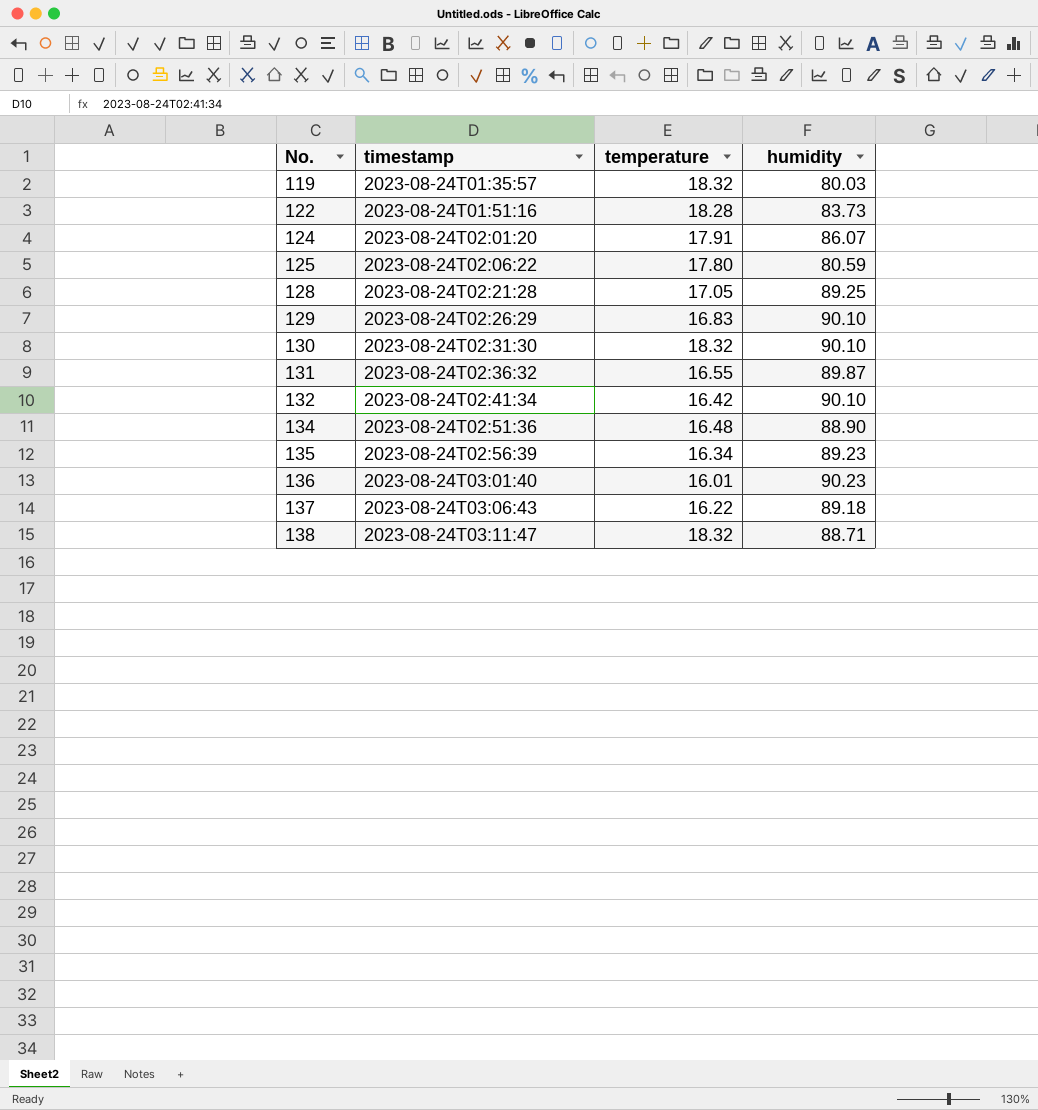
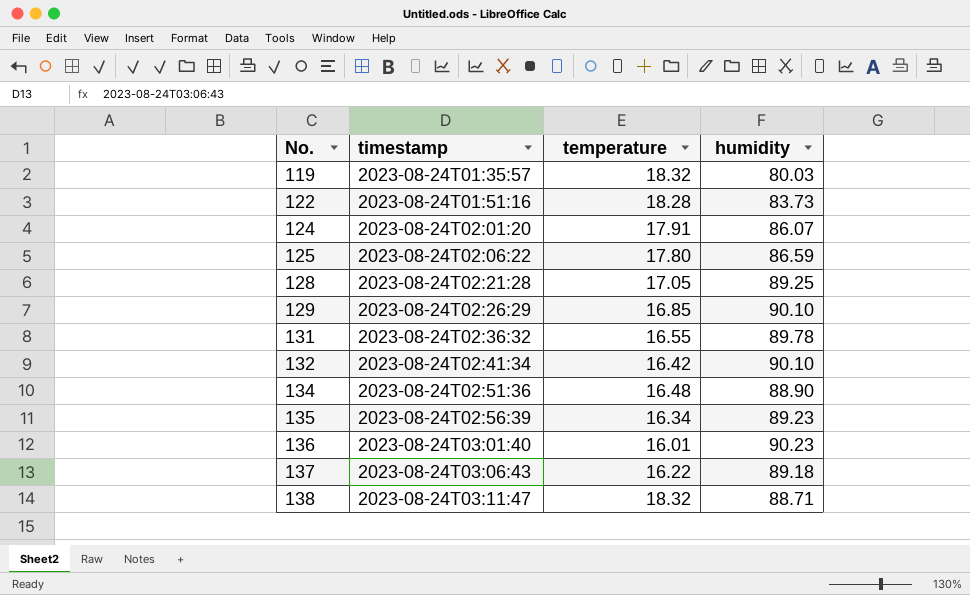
row 130: 2023-08-24T02:31:30 | 18.32 | 90.10 -> none
125 | humidity: 80.59 -> 86.59
129 | temperature: 16.83 -> 16.85
131 | humidity: 89.87 -> 89.78

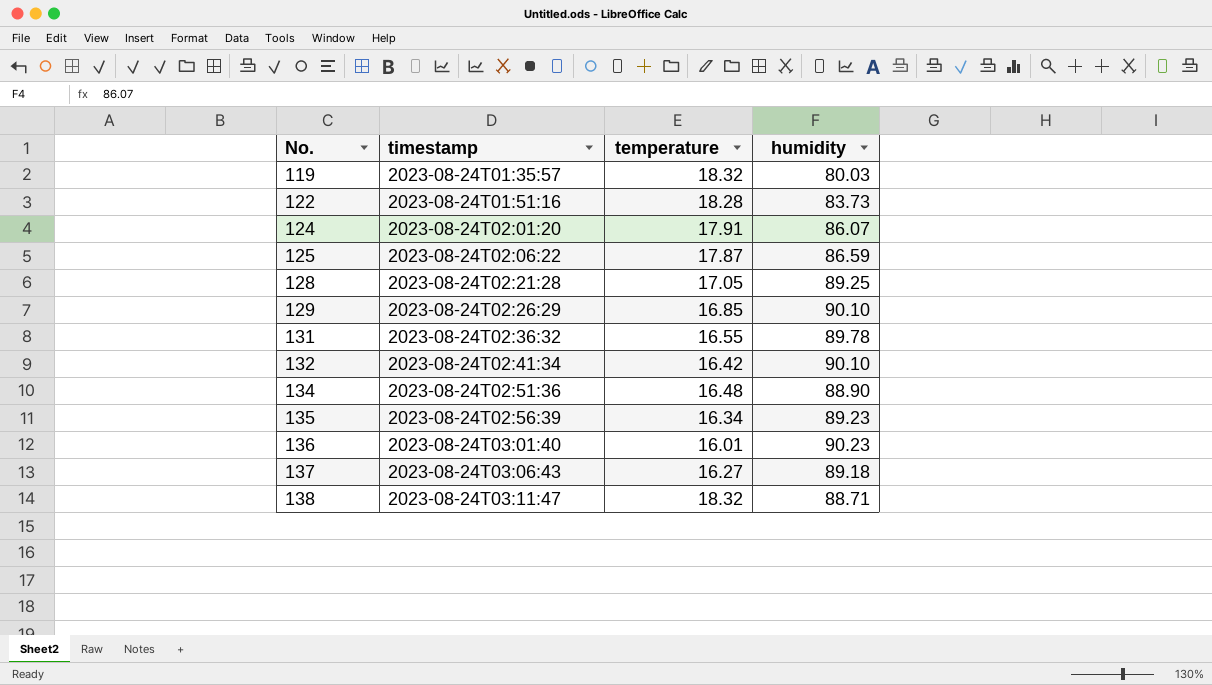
125 | temperature: 17.80 -> 17.87
137 | temperature: 16.22 -> 16.27

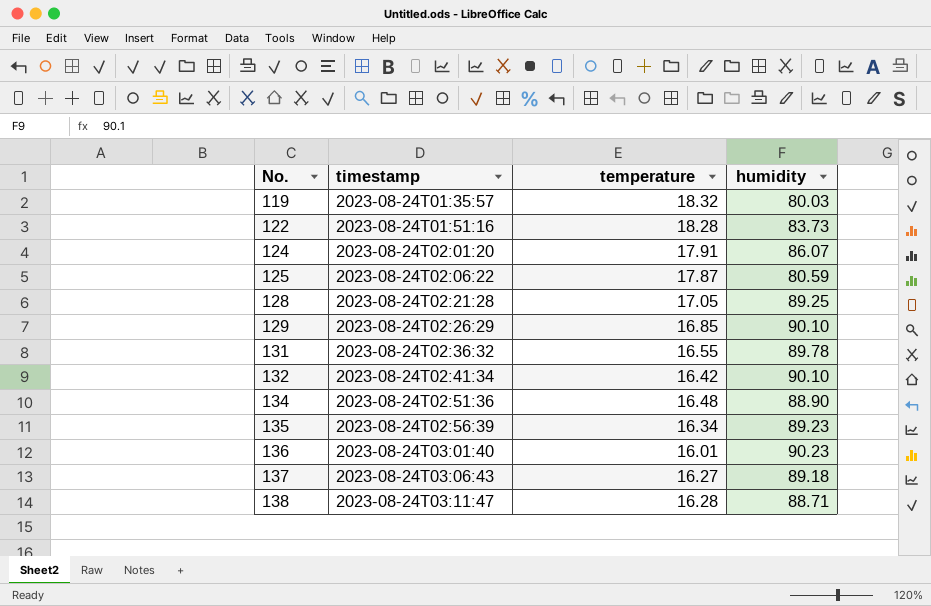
125 | humidity: 86.59 -> 80.59
138 | temperature: 18.32 -> 16.28

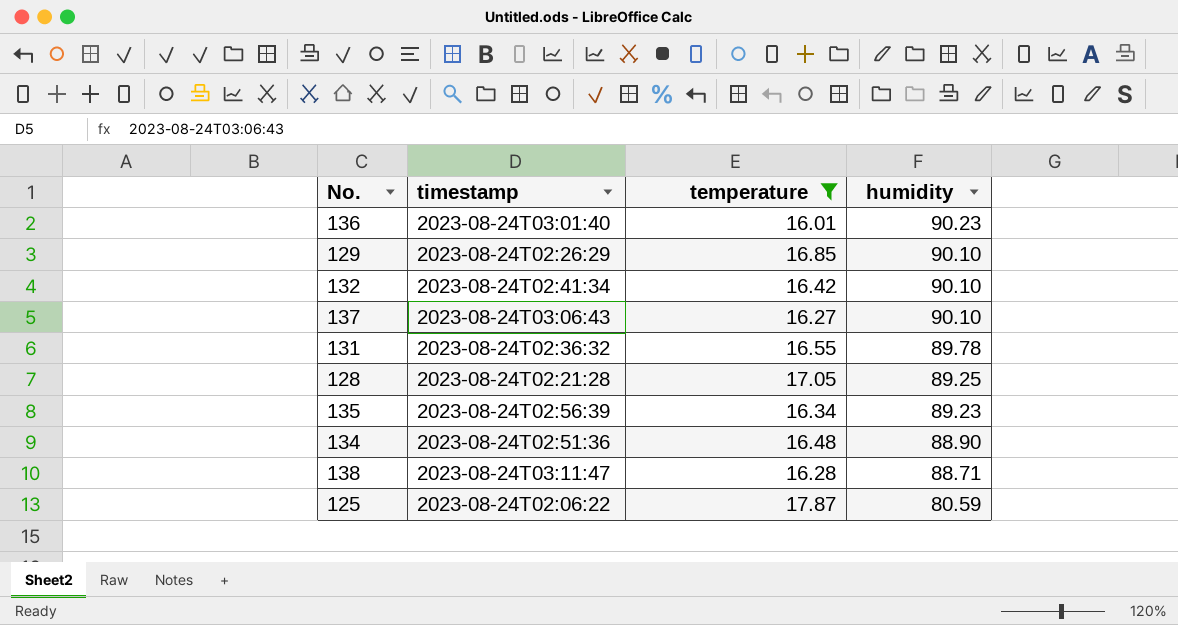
filter: none -> temperature <= 17.87
row order: No. ascending -> humidity descending
137 | humidity: 89.18 -> 90.10

